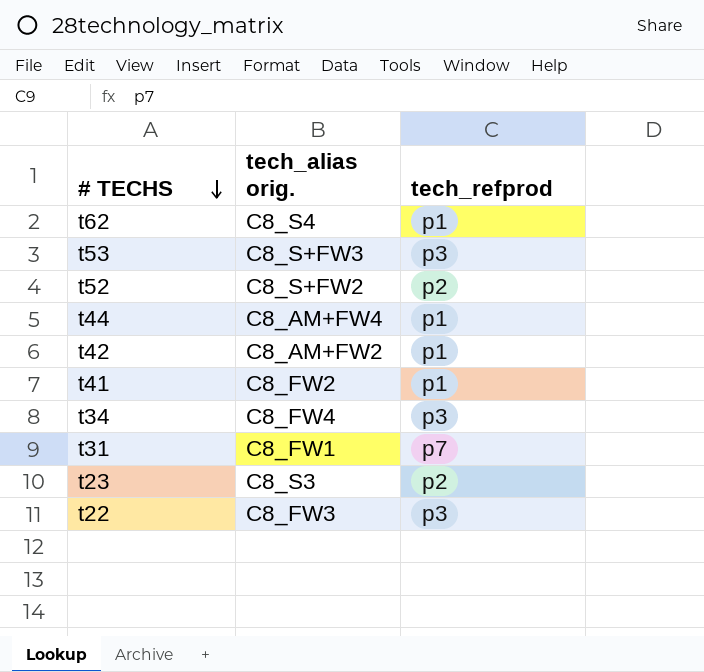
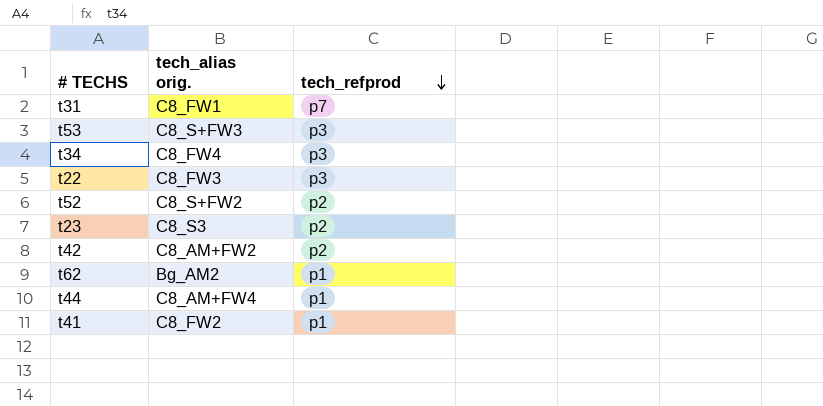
row order: # TECHS descending -> tech_refprod descending
t42 | tech_refprod: p1 -> p2
t62 | tech_alias orig.: C8_S4 -> Bg_AM2

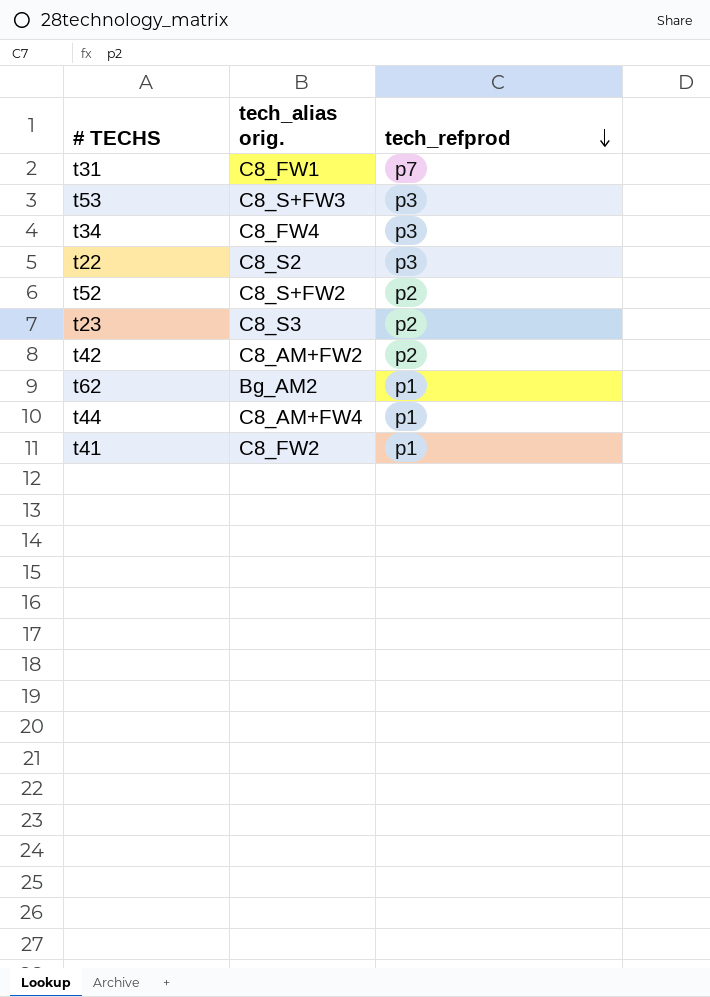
t22 | tech_alias orig.: C8_FW3 -> C8_S2

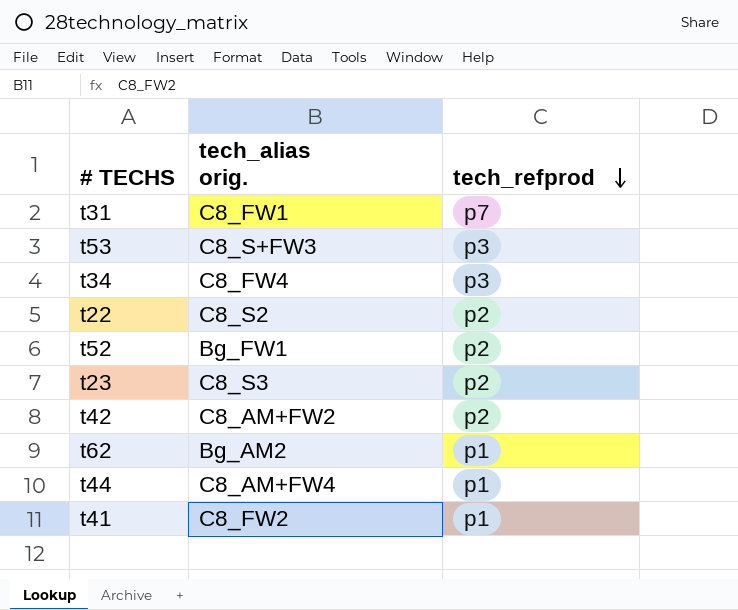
t22 | tech_refprod: p3 -> p2
t52 | tech_alias orig.: C8_S+FW2 -> Bg_FW1

